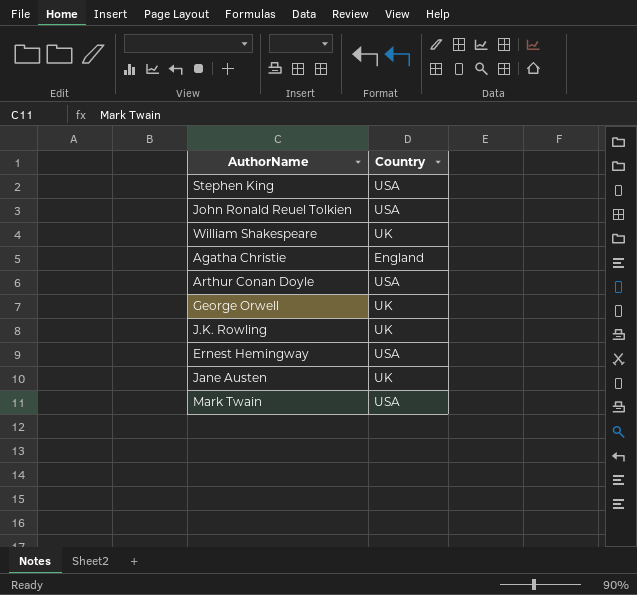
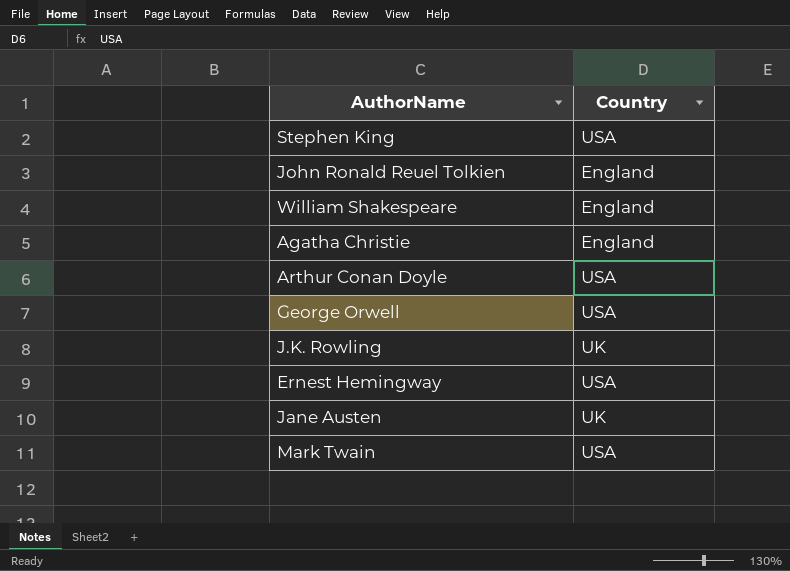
John Ronald Reuel Tolkien | Country: USA -> England
William Shakespeare | Country: UK -> England
George Orwell | Country: UK -> USA

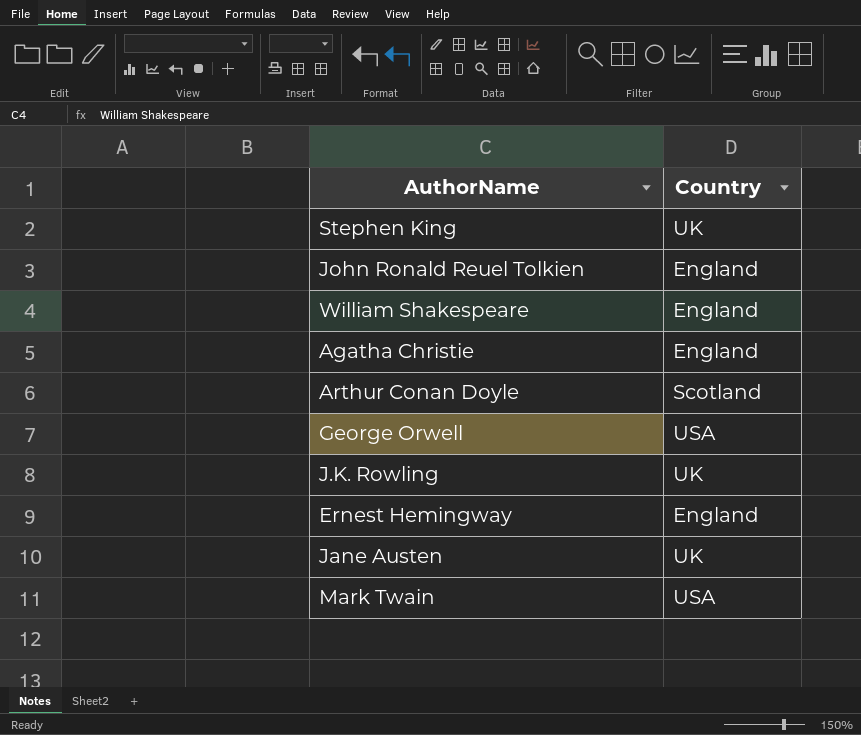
Stephen King | Country: USA -> UK
Arthur Conan Doyle | Country: USA -> Scotland
Ernest Hemingway | Country: USA -> England

